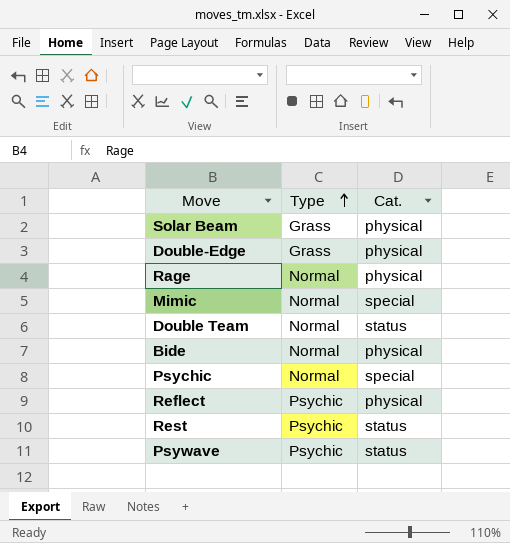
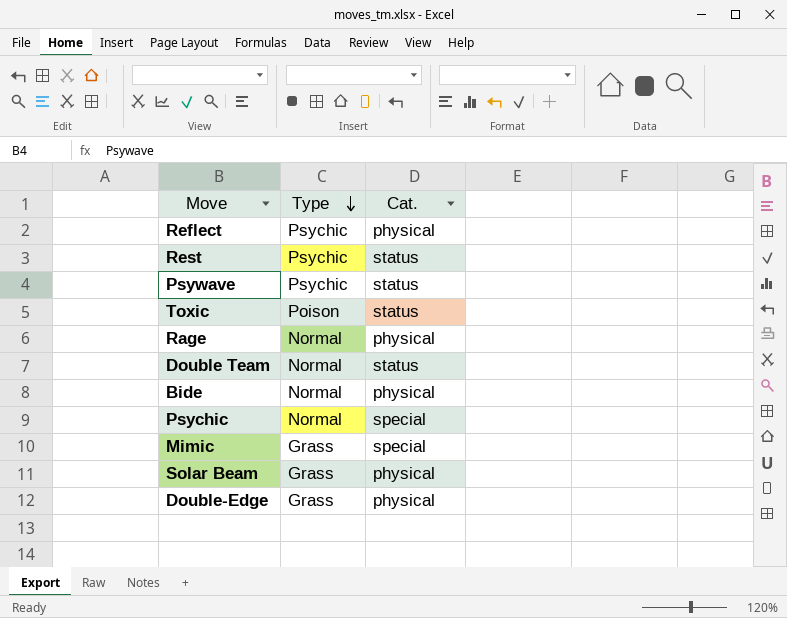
row order: Type ascending -> Type descending
row Toxic: none -> Poison | status
Mimic | Type: Normal -> Grass

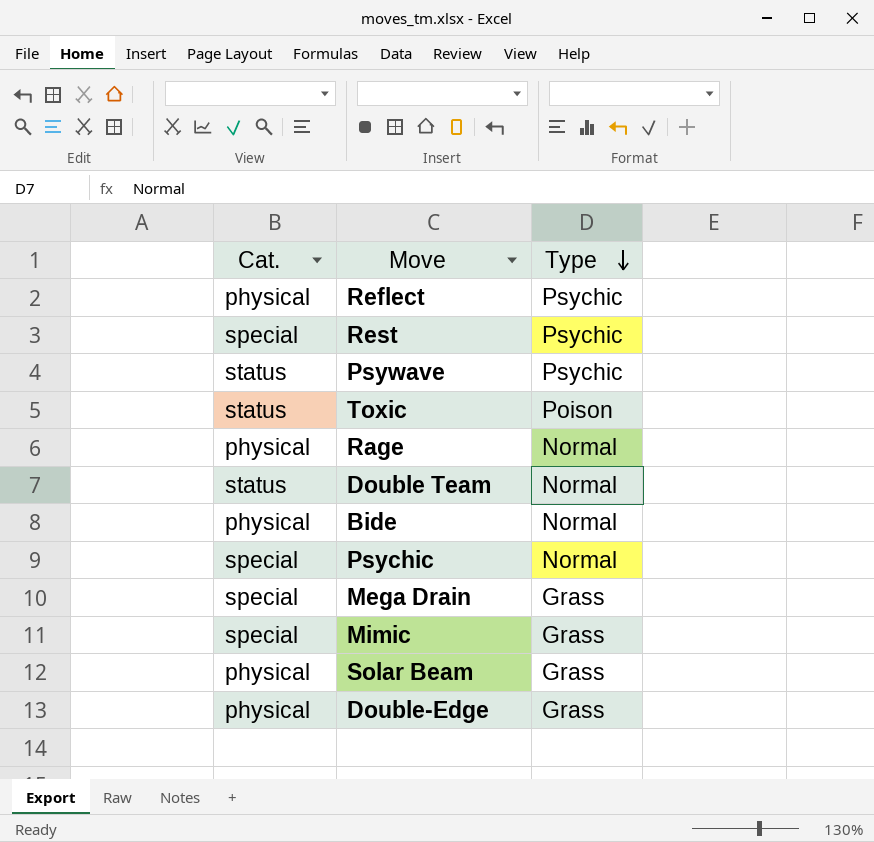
column Cat. | position: 3 -> 1
Rest | Cat.: status -> special
row Mega Drain: none -> special | Grass

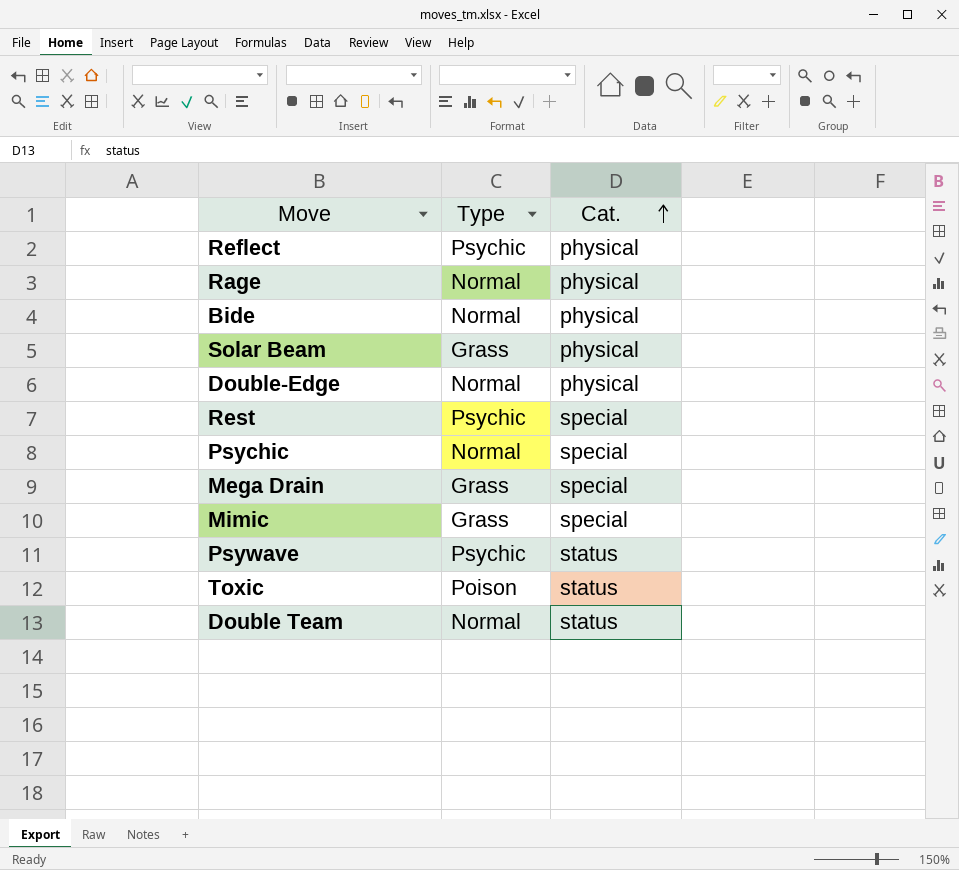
row order: Type descending -> Cat. ascending
column Cat. | position: 1 -> 3
Double-Edge | Type: Grass -> Normal

